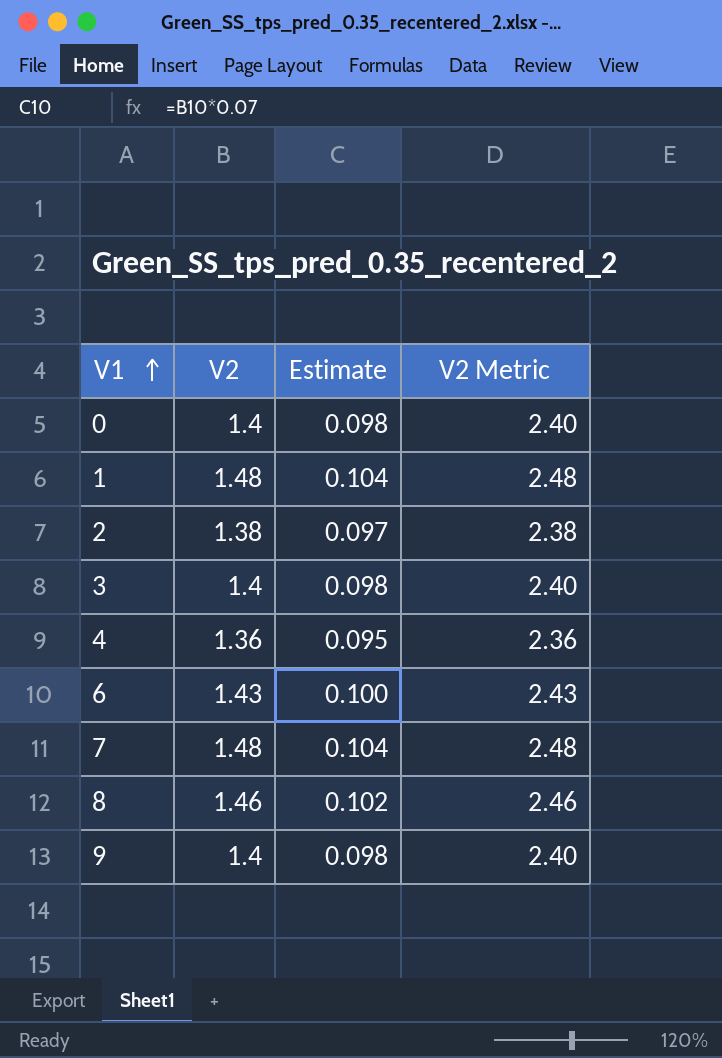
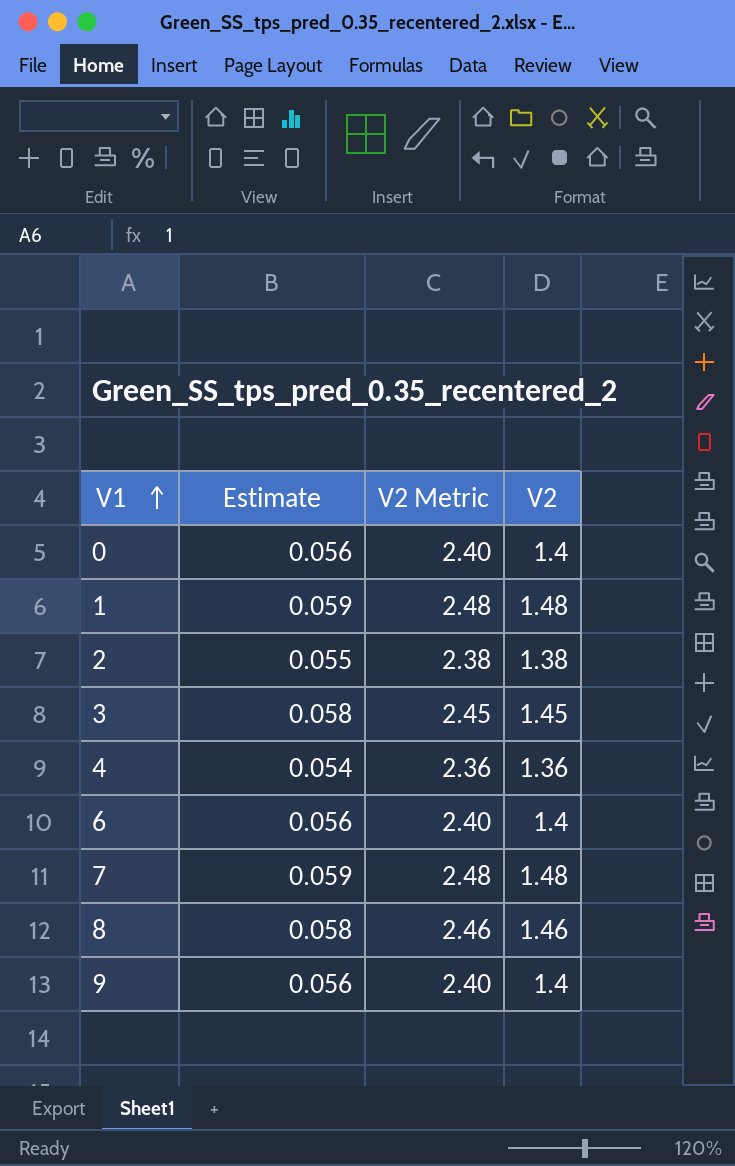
column Estimate | formula: [V2] * 0.07 -> [V2] * 0.04
column V2 | position: 2 -> 4
3 | V2 Metric: 2.40 -> 2.45
3 | V2: 1.4 -> 1.45
6 | V2 Metric: 2.43 -> 2.40
6 | V2: 1.43 -> 1.4

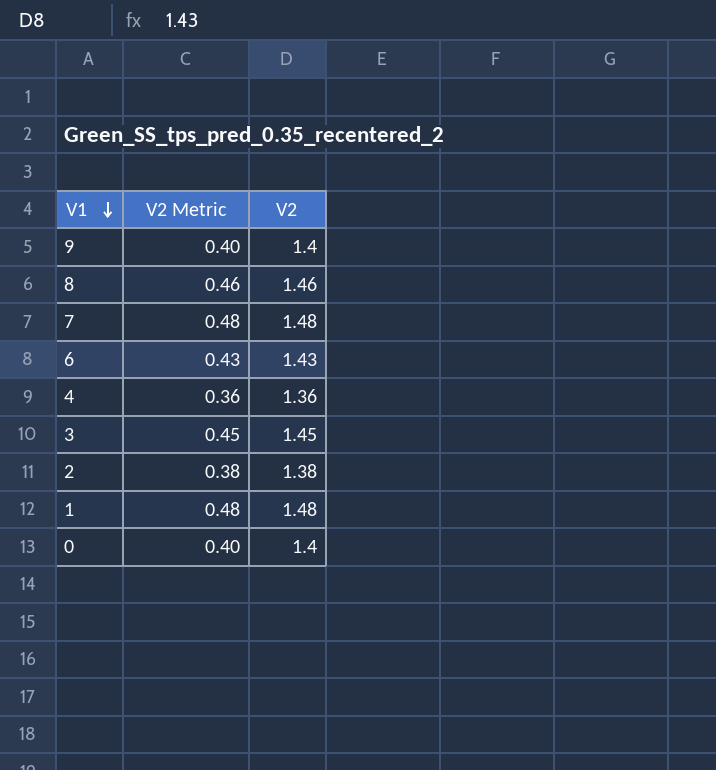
row order: V1 ascending -> V1 descending
column Estimate | formula: [V2] * 0.04 -> none
column V2 Metric | formula: [V2] + 1 -> [V2] - 1
6 | V2: 1.4 -> 1.43

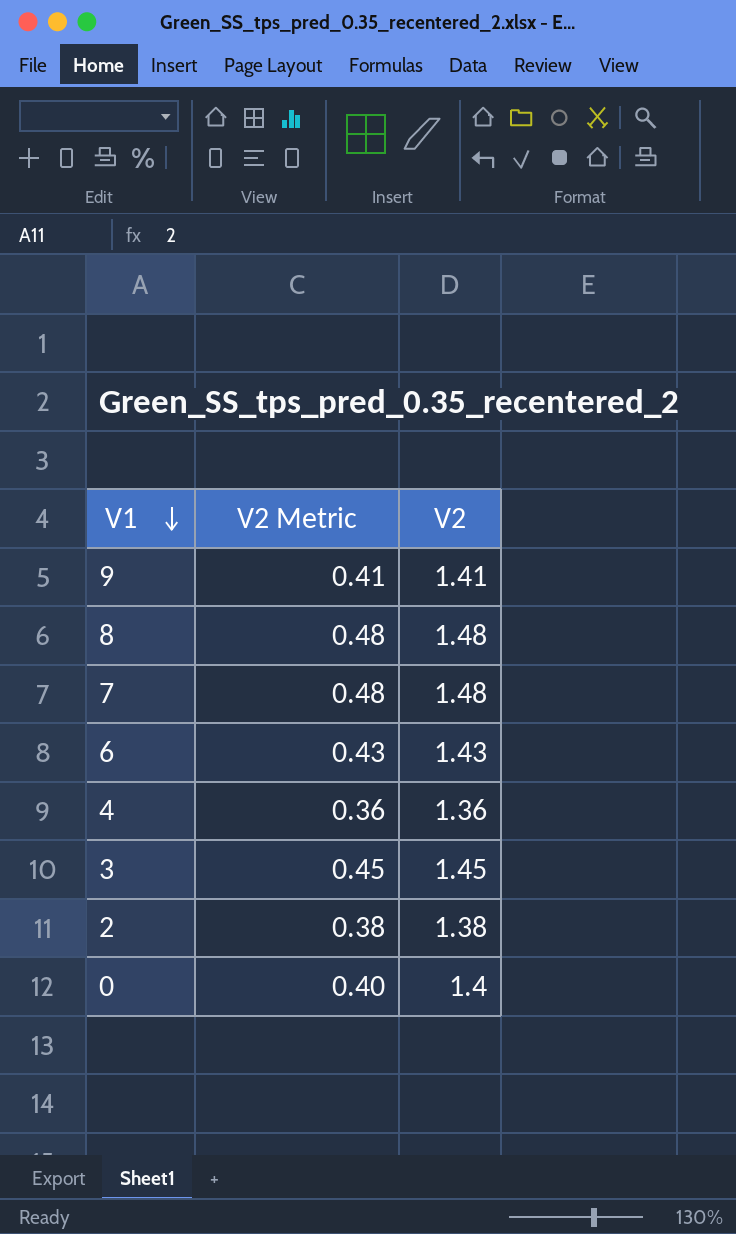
row 1: 0.48 | 1.48 -> none
9 | V2 Metric: 0.40 -> 0.41
9 | V2: 1.4 -> 1.41
8 | V2 Metric: 0.46 -> 0.48
8 | V2: 1.46 -> 1.48

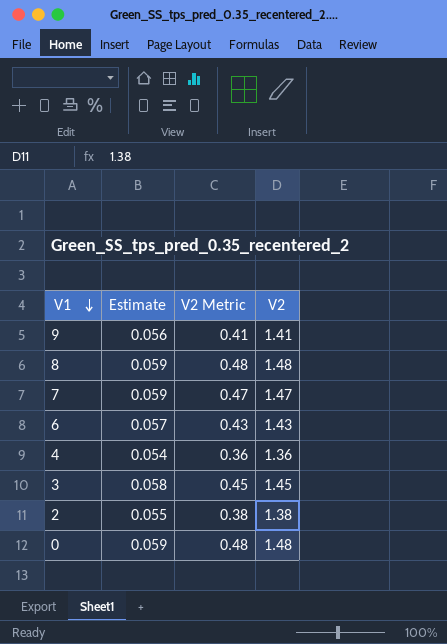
column Estimate | formula: none -> [V2] * 0.04
7 | V2 Metric: 0.48 -> 0.47
7 | V2: 1.48 -> 1.47
0 | V2 Metric: 0.40 -> 0.48
0 | V2: 1.4 -> 1.48

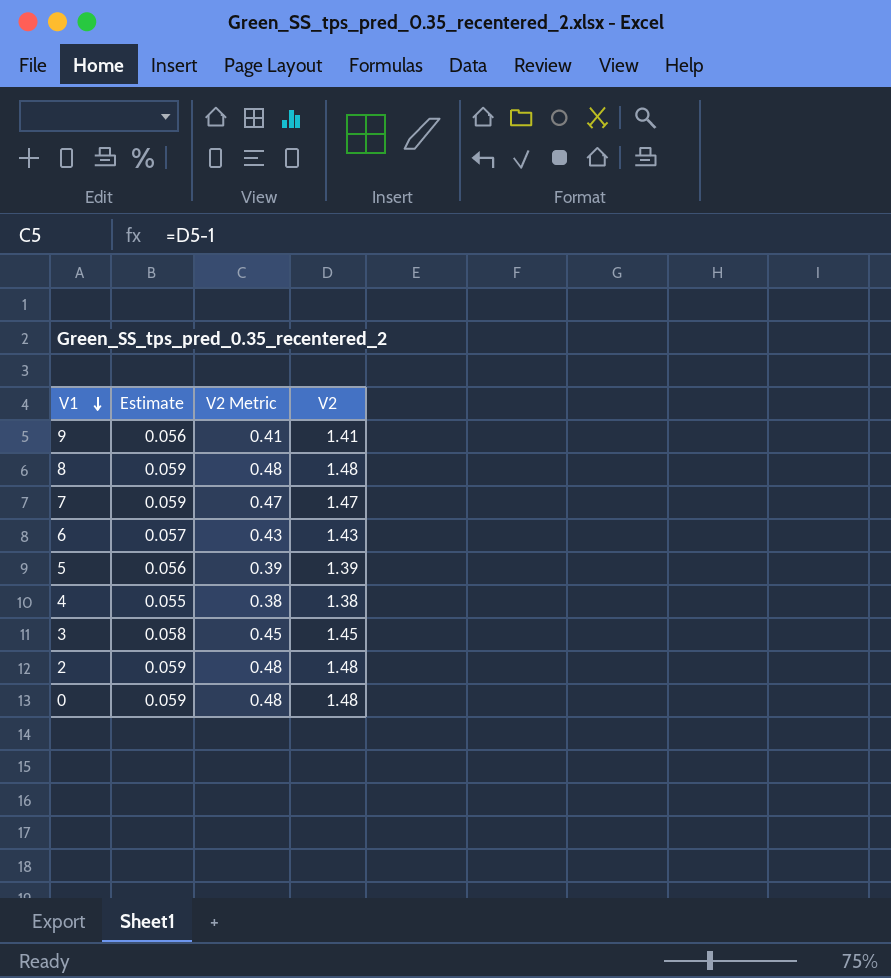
row 5: none -> 0.056 | 0.39 | 1.39
4 | Estimate: 0.054 -> 0.055
4 | V2 Metric: 0.36 -> 0.38
4 | V2: 1.36 -> 1.38
2 | Estimate: 0.055 -> 0.059
2 | V2 Metric: 0.38 -> 0.48
2 | V2: 1.38 -> 1.48

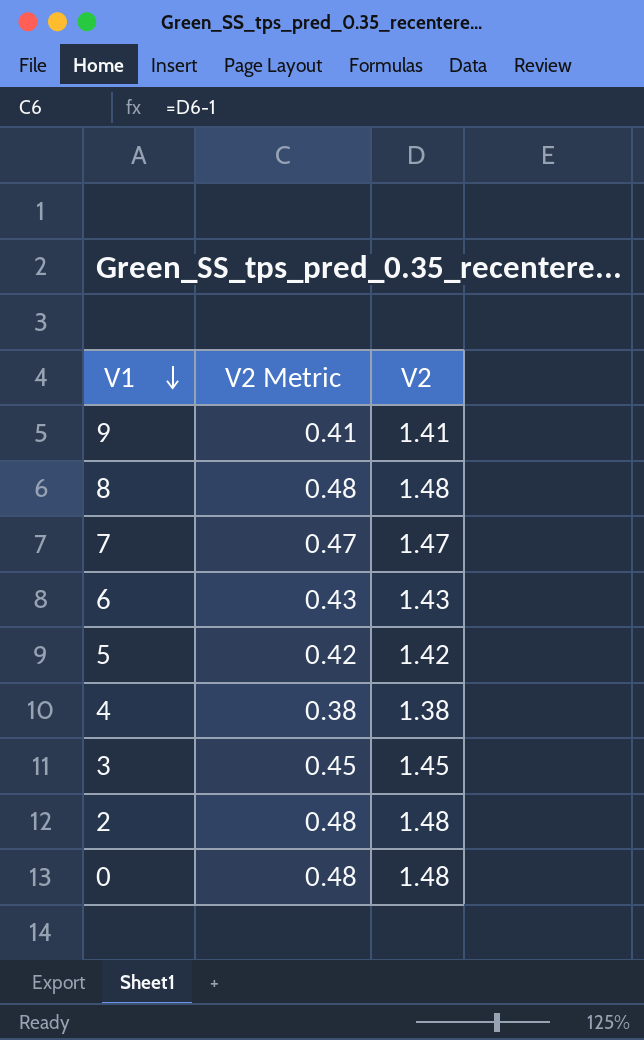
column Estimate | formula: [V2] * 0.04 -> none
5 | V2 Metric: 0.39 -> 0.42
5 | V2: 1.39 -> 1.42

